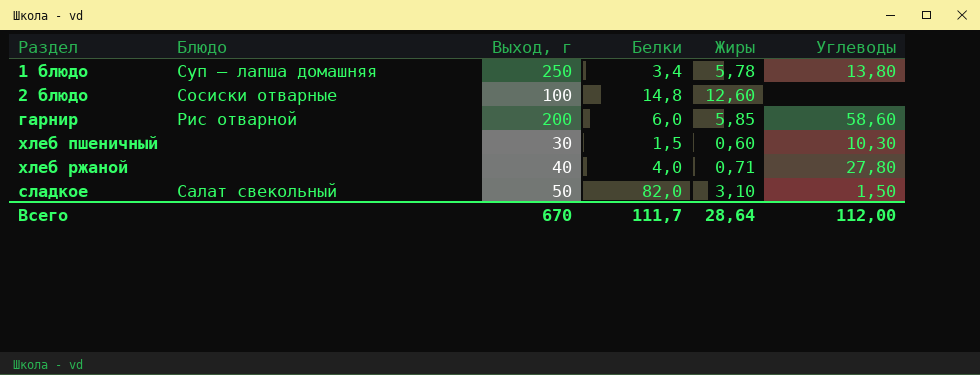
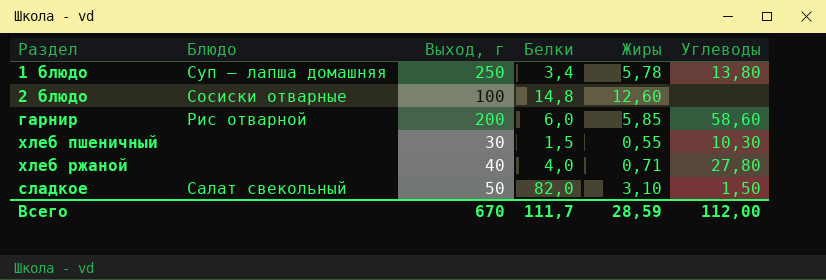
хлеб пшеничный | Жиры: 0,60 -> 0,55
Всего | Жиры: 28,64 -> 28,59

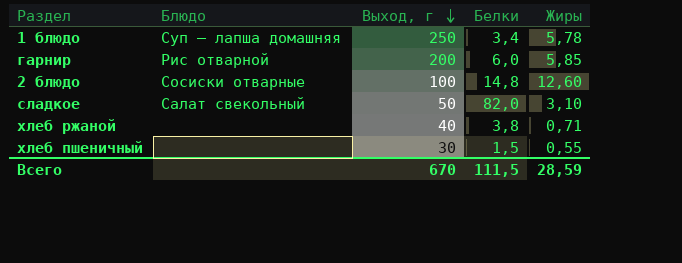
row order: none -> Выход, г descending
column Углеводы | position: 6 -> none
хлеб ржаной | Белки: 4,0 -> 3,8
Всего | Белки: 111,7 -> 111,5

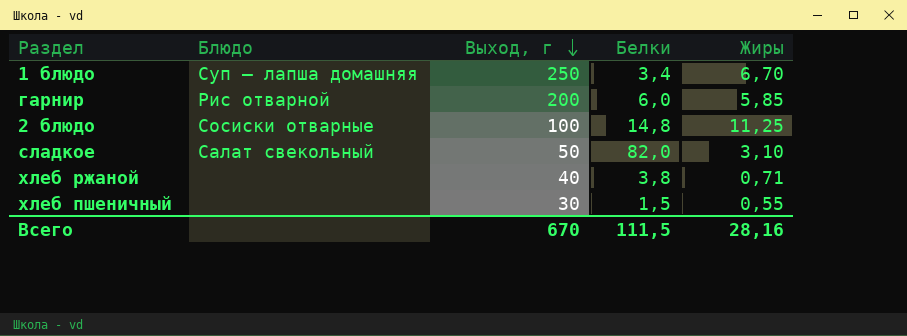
1 блюдо | Жиры: 5,78 -> 6,70
2 блюдо | Жиры: 12,60 -> 11,25
Всего | Жиры: 28,59 -> 28,16

